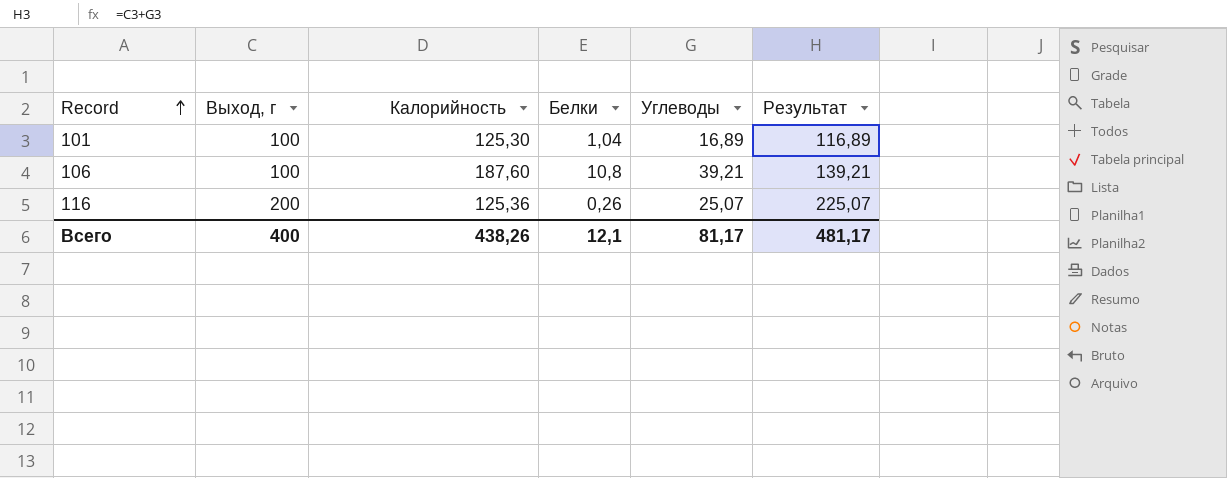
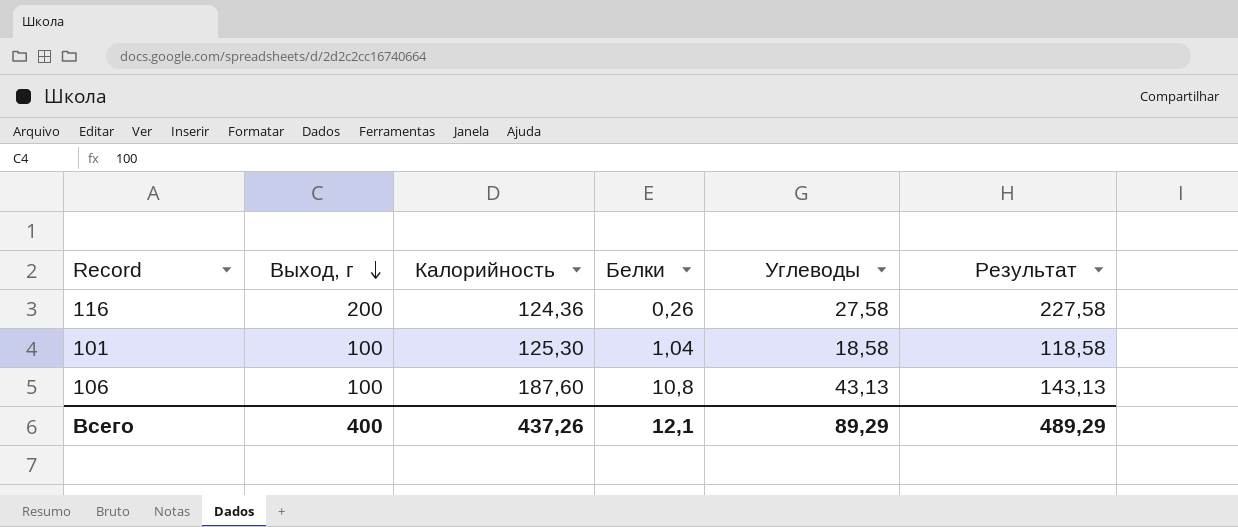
row order: Record ascending -> Выход, г descending
116 | Калорийность: 125,36 -> 124,36
116 | Углеводы: 25,07 -> 27,58
116 | Результат: 225,07 -> 227,58
101 | Углеводы: 16,89 -> 18,58
101 | Результат: 116,89 -> 118,58
106 | Углеводы: 39,21 -> 43,13
106 | Результат: 139,21 -> 143,13
Всего | Калорийность: 438,26 -> 437,26
Всего | Углеводы: 81,17 -> 89,29
Всего | Результат: 481,17 -> 489,29

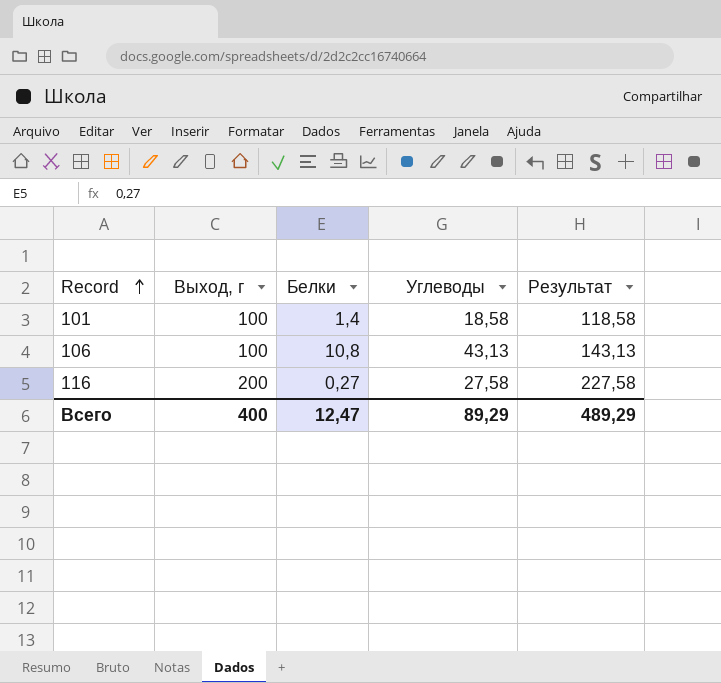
row order: Выход, г descending -> Record ascending
column Калорийность | position: 3 -> none
101 | Белки: 1,04 -> 1,4
116 | Белки: 0,26 -> 0,27
Всего | Белки: 12,1 -> 12,47

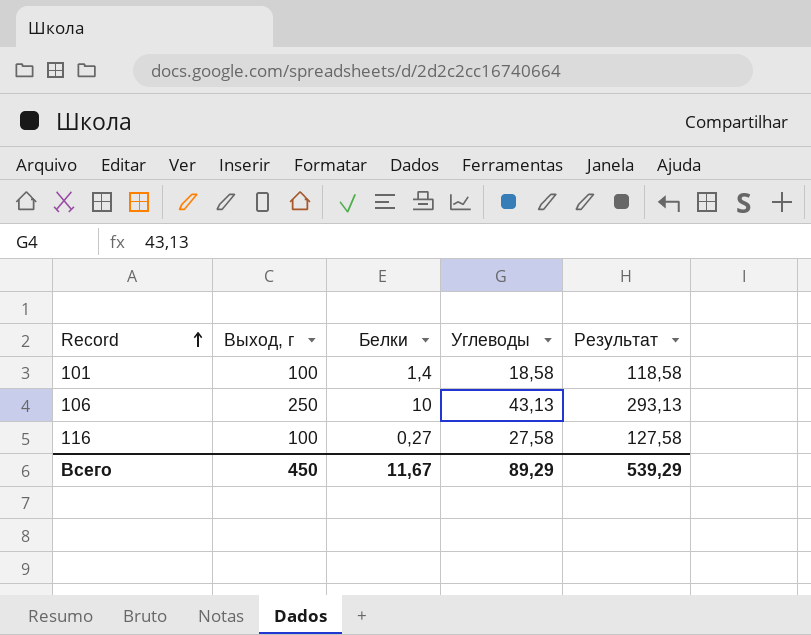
106 | Выход, г: 100 -> 250
106 | Белки: 10,8 -> 10
106 | Результат: 143,13 -> 293,13
116 | Выход, г: 200 -> 100
116 | Результат: 227,58 -> 127,58
Всего | Выход, г: 400 -> 450
Всего | Белки: 12,47 -> 11,67
Всего | Результат: 489,29 -> 539,29

